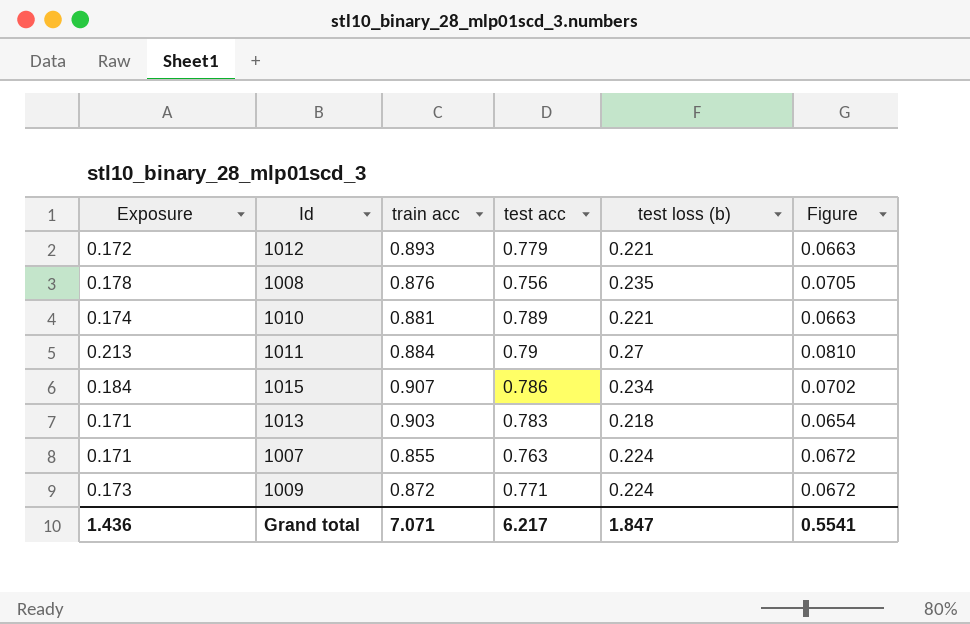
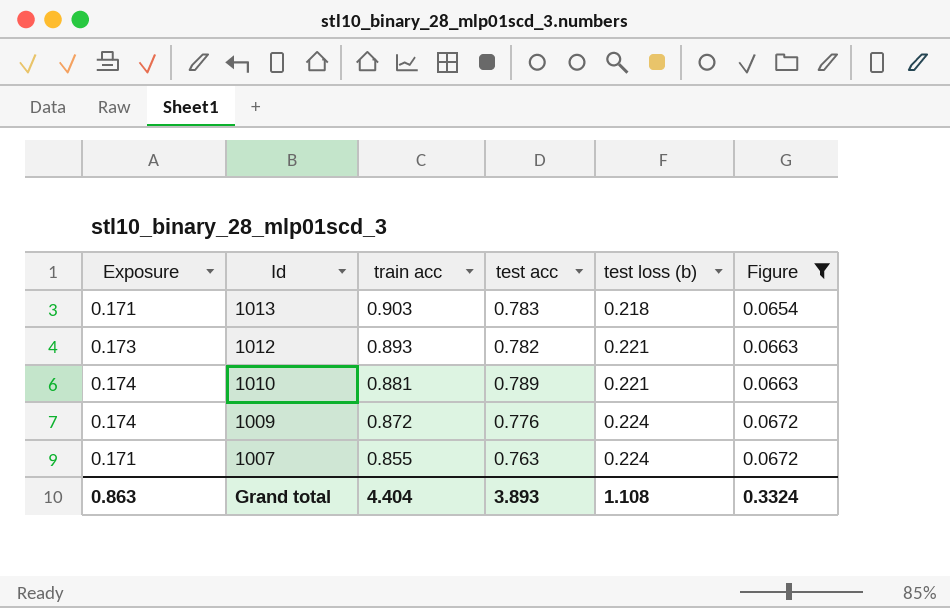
filter: none -> Figure <= 0.0672
row order: none -> Id descending
1012 | Exposure: 0.172 -> 0.173
1012 | test acc: 0.779 -> 0.782
1009 | Exposure: 0.173 -> 0.174
1009 | test acc: 0.771 -> 0.776
Grand total | Exposure: 1.436 -> 0.863
Grand total | train acc: 7.071 -> 4.404
Grand total | test acc: 6.217 -> 3.893
Grand total | test loss (b): 1.847 -> 1.108
Grand total | Figure: 0.5541 -> 0.3324

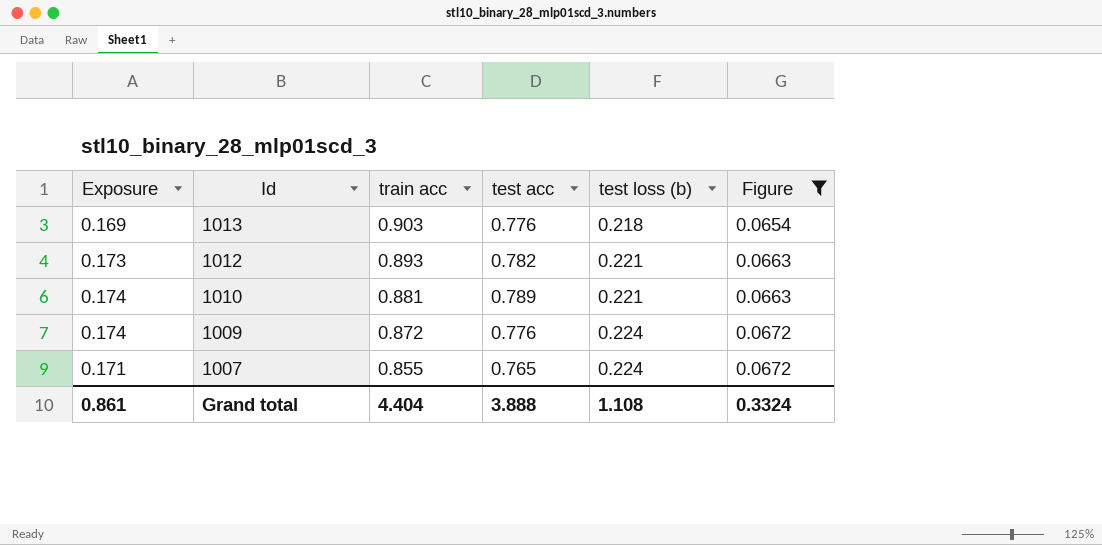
1013 | Exposure: 0.171 -> 0.169
1013 | test acc: 0.783 -> 0.776
1007 | test acc: 0.763 -> 0.765
Grand total | Exposure: 0.863 -> 0.861
Grand total | test acc: 3.893 -> 3.888

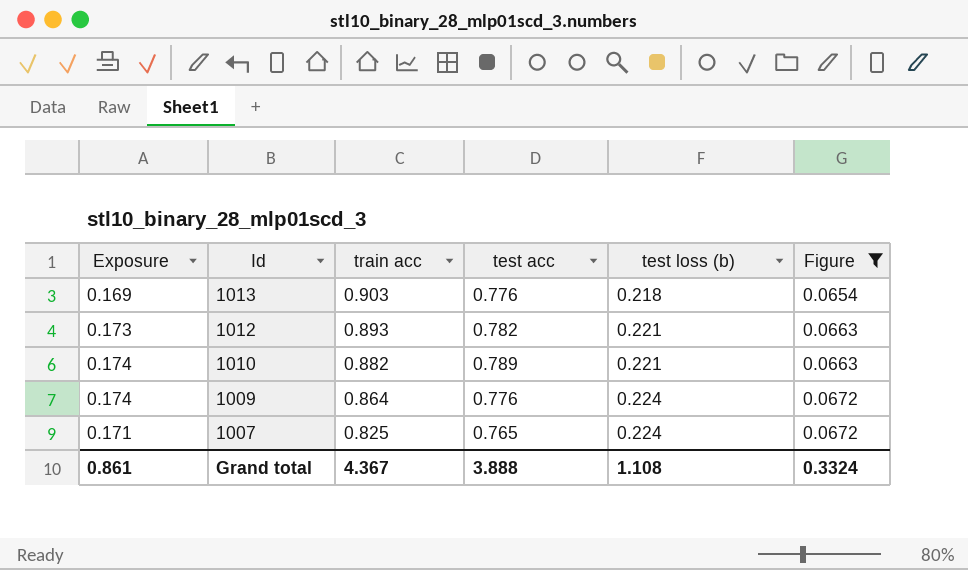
1010 | train acc: 0.881 -> 0.882
1009 | train acc: 0.872 -> 0.864
1007 | train acc: 0.855 -> 0.825
Grand total | train acc: 4.404 -> 4.367

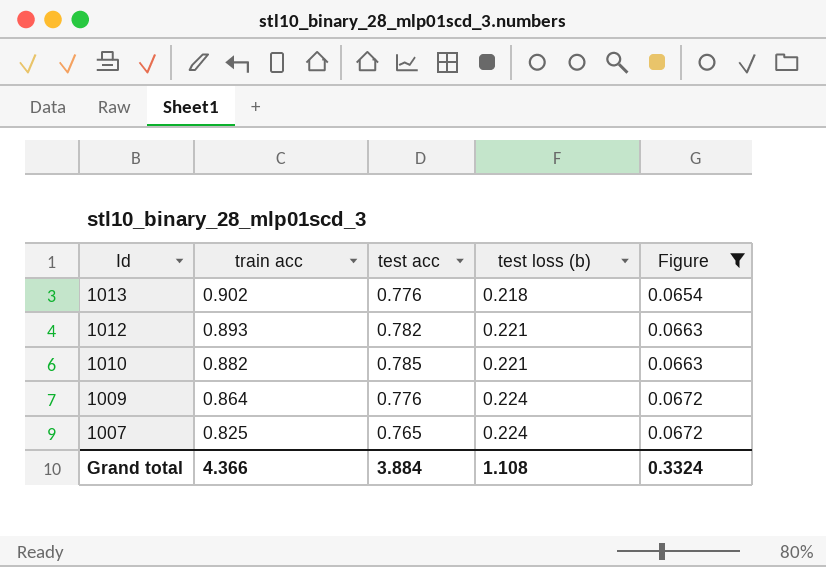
column Exposure | formula: [test acc] * [test loss (b)] -> none
1013 | train acc: 0.903 -> 0.902
1010 | test acc: 0.789 -> 0.785
Grand total | train acc: 4.367 -> 4.366
Grand total | test acc: 3.888 -> 3.884

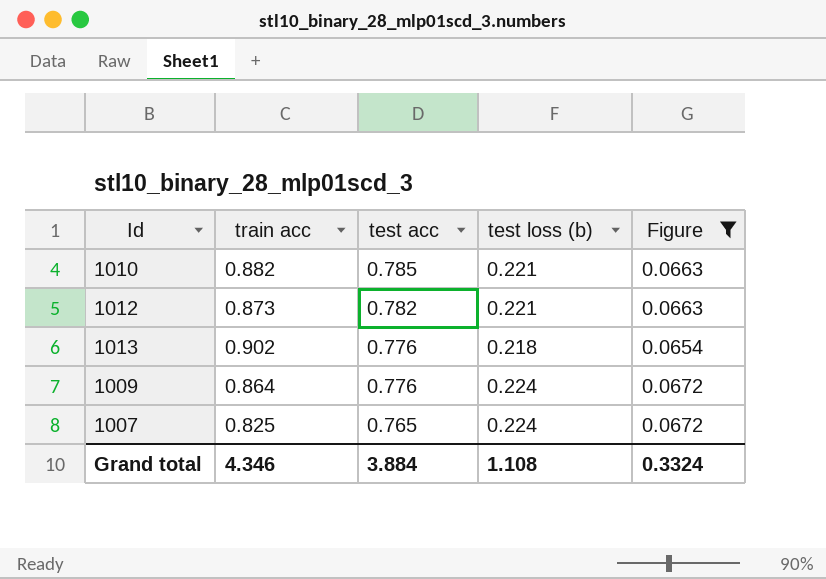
row order: Id descending -> test acc descending
1012 | train acc: 0.893 -> 0.873
Grand total | train acc: 4.366 -> 4.346

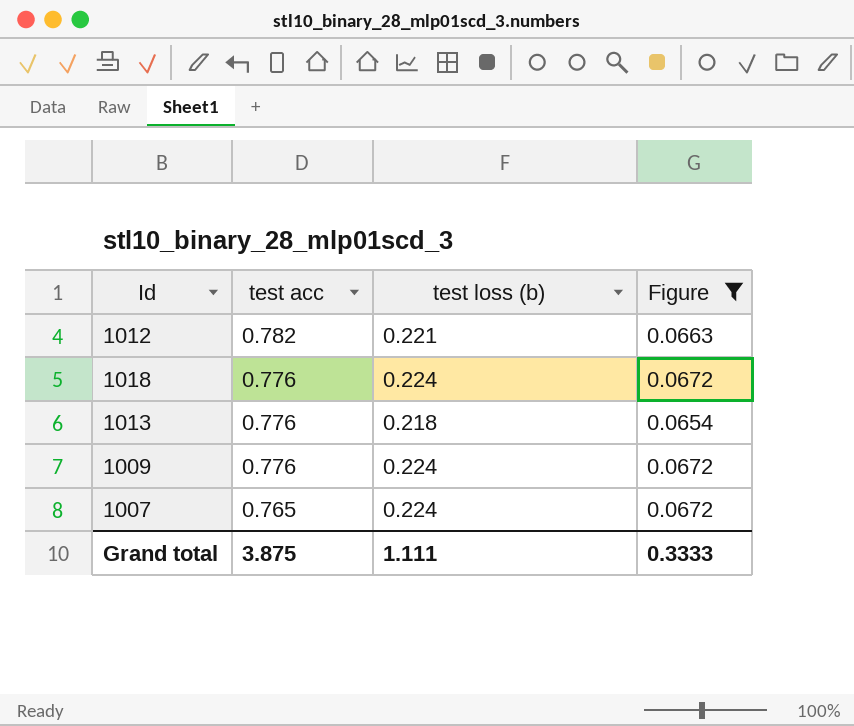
column train acc | position: 2 -> none
row 1010: 0.882 | 0.785 | 0.221 | 0.0663 -> none
row 1018: none -> 0.776 | 0.224 | 0.0672
Grand total | test acc: 3.884 -> 3.875
Grand total | test loss (b): 1.108 -> 1.111
Grand total | Figure: 0.3324 -> 0.3333

